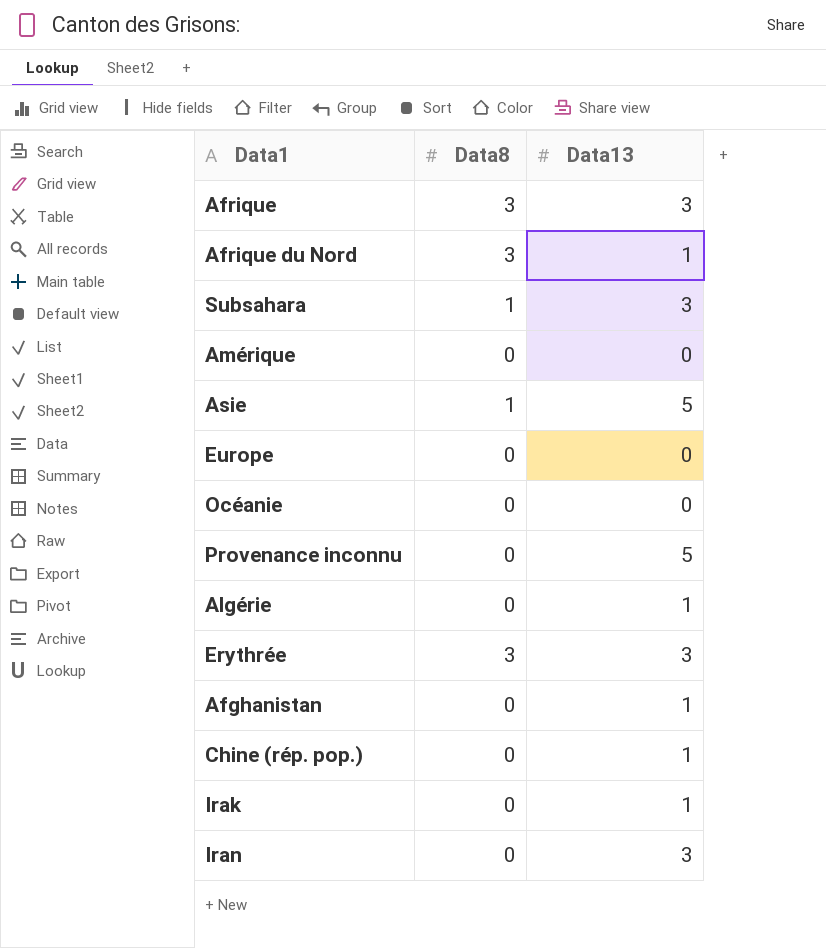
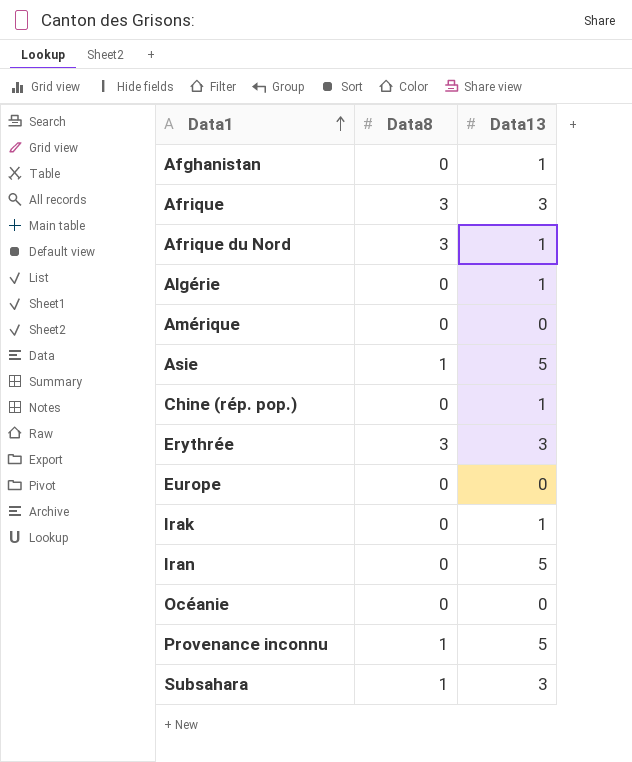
row order: none -> Data1 ascending
Iran | Data13: 3 -> 5
Provenance inconnu | Data8: 0 -> 1

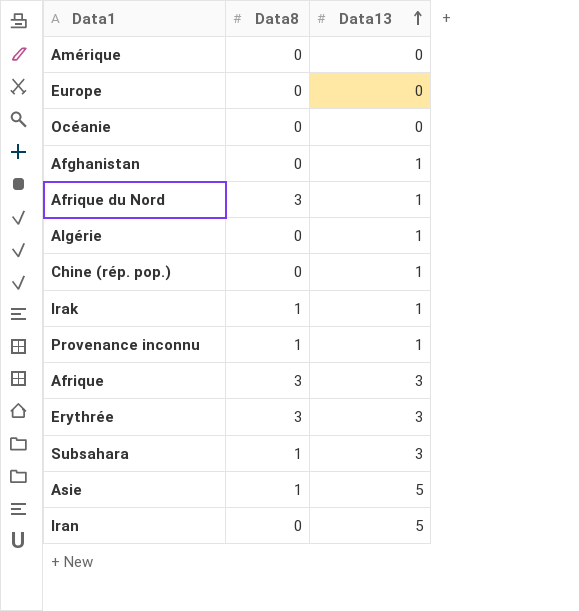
row order: Data1 ascending -> Data13 ascending
Irak | Data8: 0 -> 1
Provenance inconnu | Data13: 5 -> 1

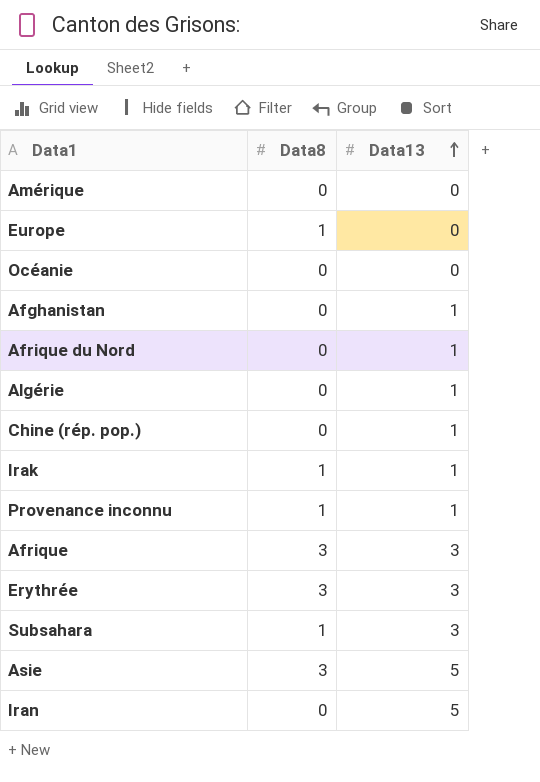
Europe | Data8: 0 -> 1
Afrique du Nord | Data8: 3 -> 0
Asie | Data8: 1 -> 3

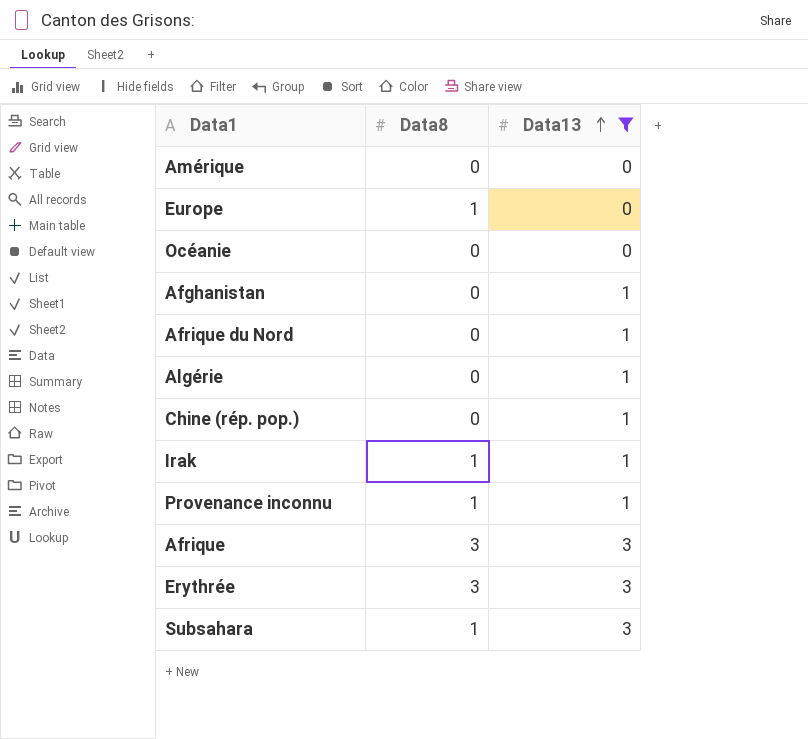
filter: none -> Data13 != 5

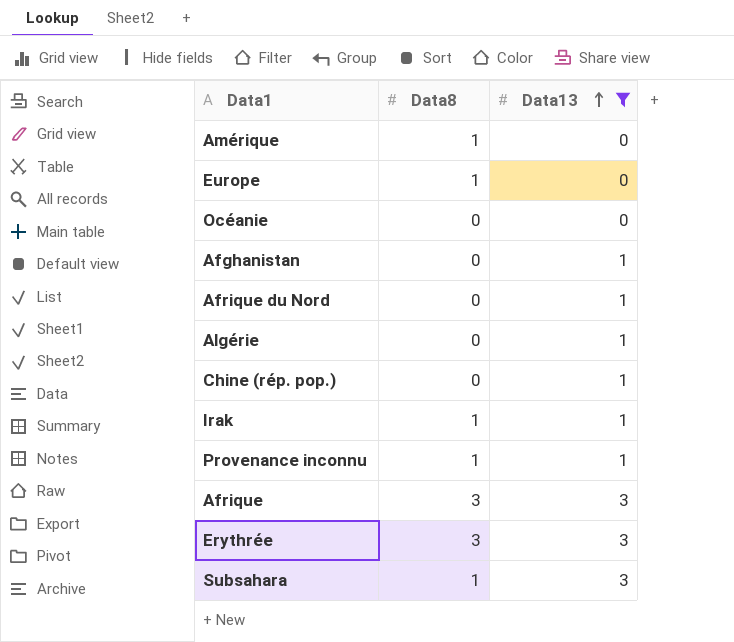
Amérique | Data8: 0 -> 1

